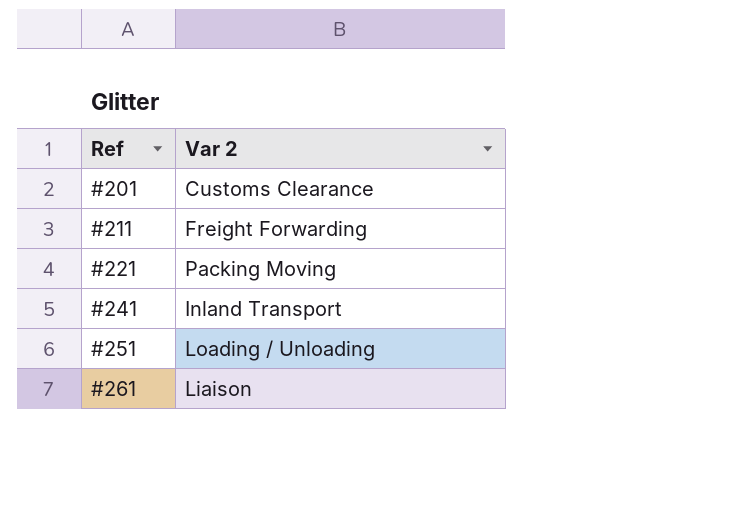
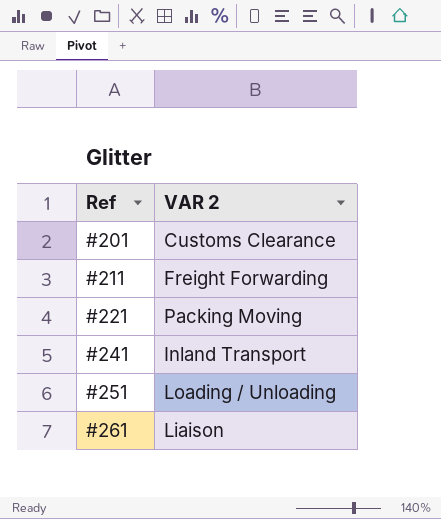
column name: Var 2 -> VAR 2

